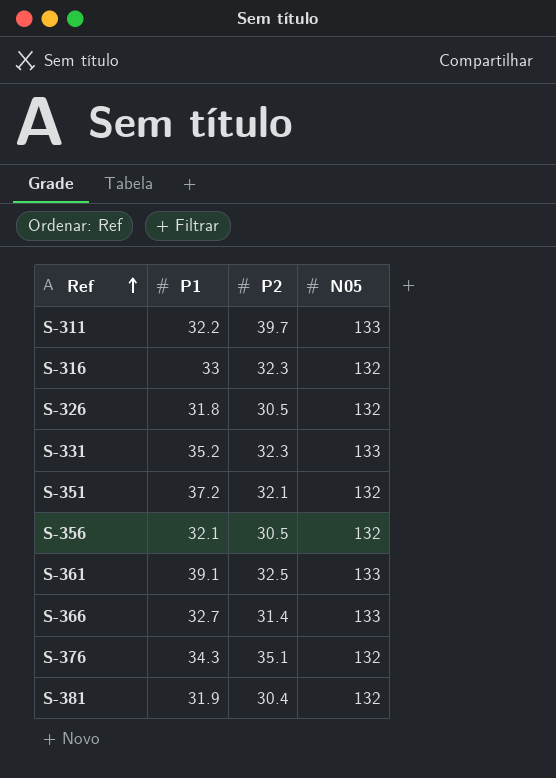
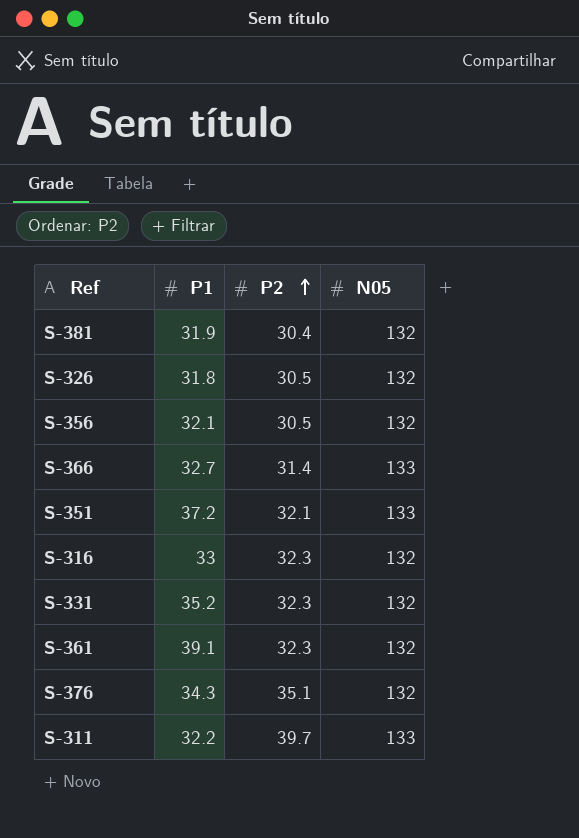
row order: Ref ascending -> P2 ascending
S-351 | N05: 132 -> 133
S-331 | N05: 133 -> 132
S-361 | P2: 32.5 -> 32.3
S-361 | N05: 133 -> 132

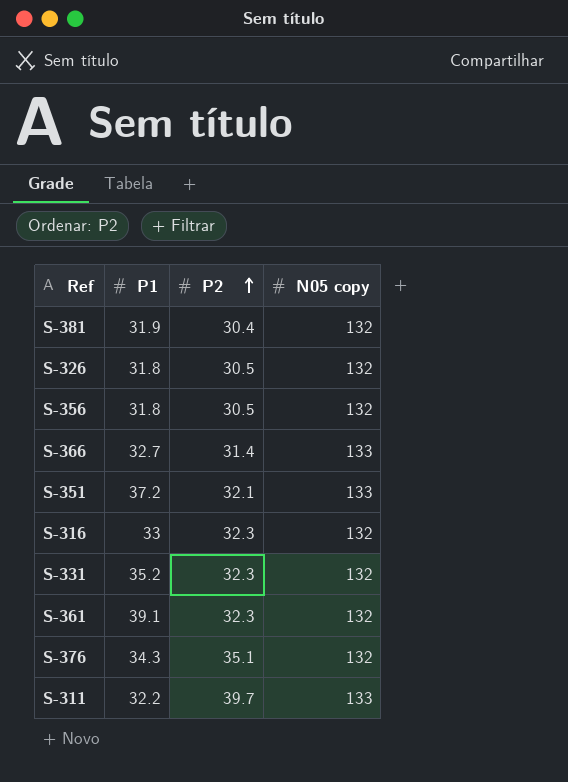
column name: N05 -> N05 copy
S-356 | P1: 32.1 -> 31.8

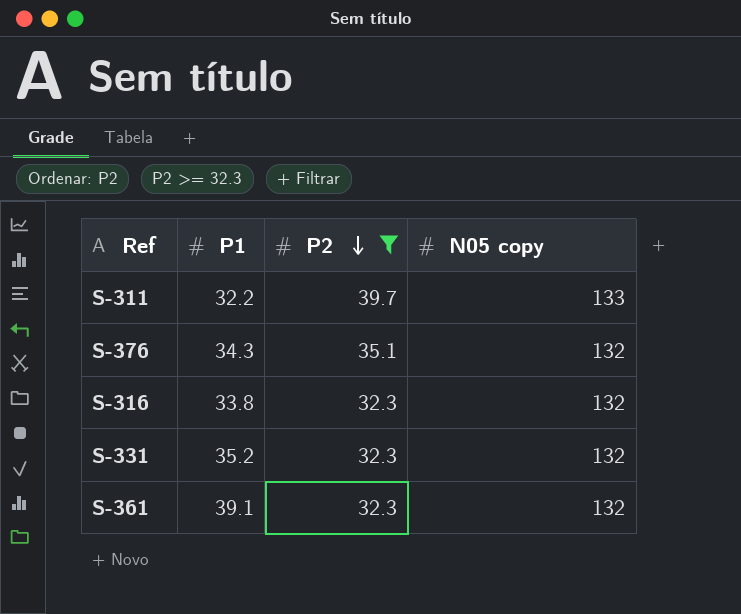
filter: none -> P2 >= 32.3
row order: P2 ascending -> P2 descending
S-316 | P1: 33 -> 33.8

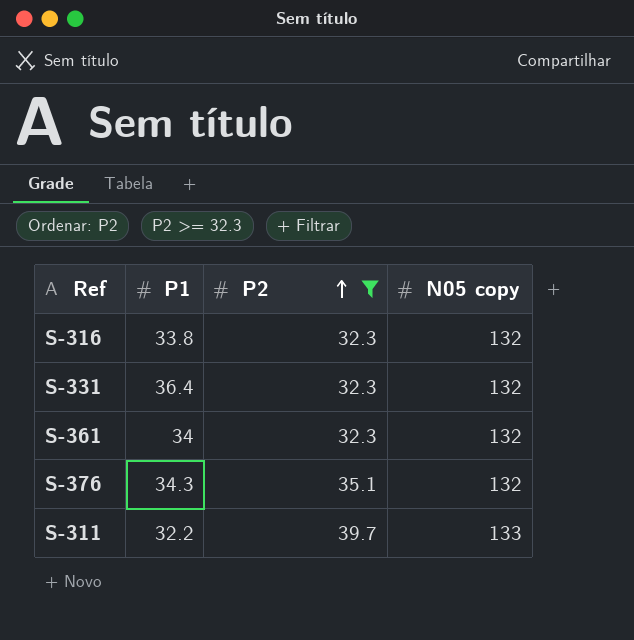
row order: P2 descending -> P2 ascending
S-331 | P1: 35.2 -> 36.4
S-361 | P1: 39.1 -> 34

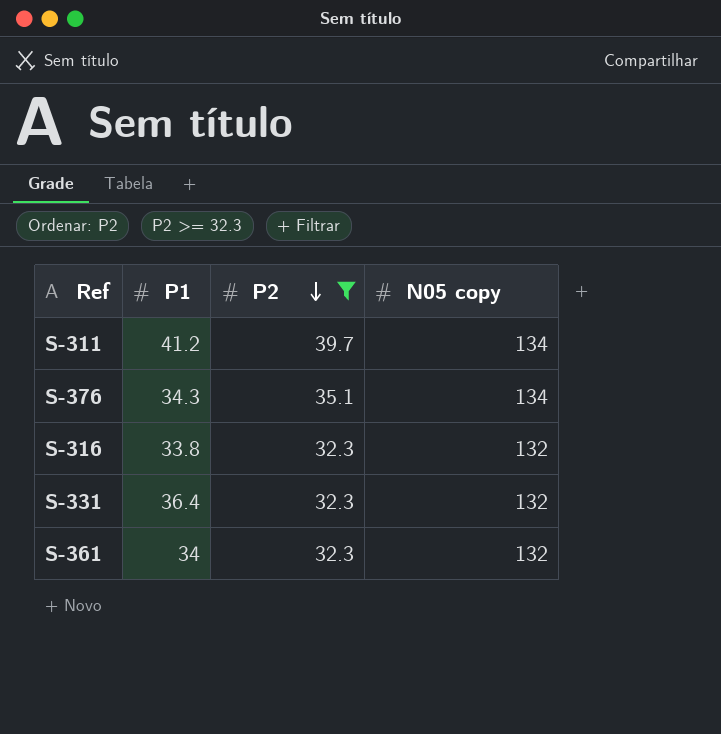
row order: P2 ascending -> P2 descending
S-311 | P1: 32.2 -> 41.2
S-311 | N05 copy: 133 -> 134
S-376 | N05 copy: 132 -> 134

